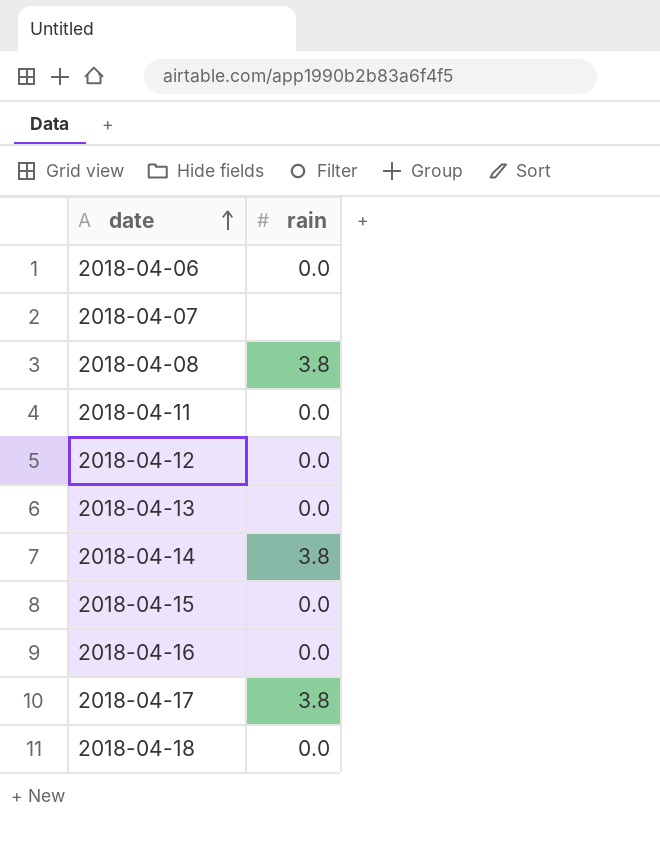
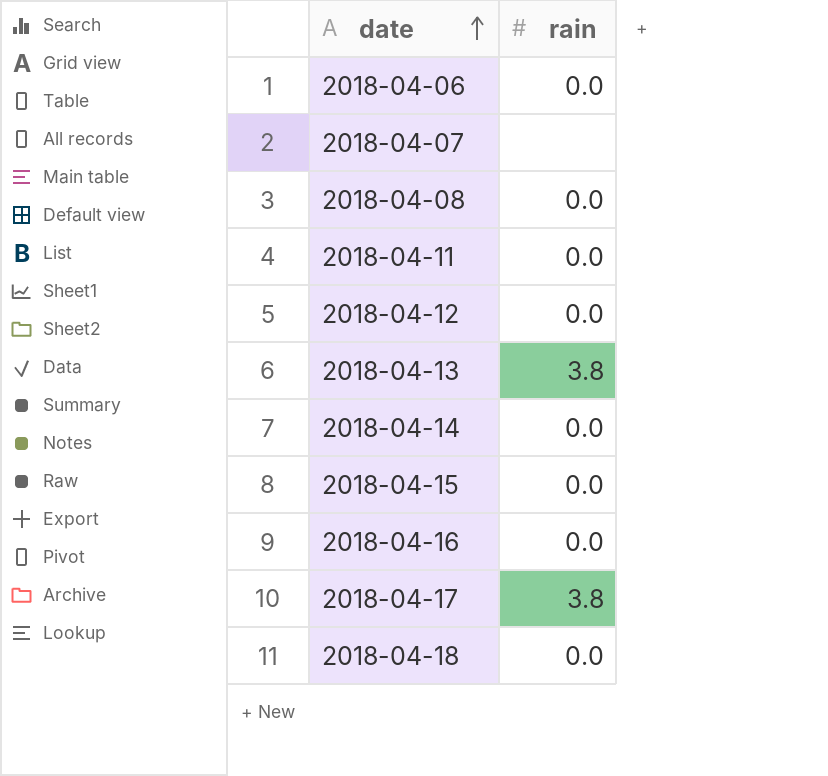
2018-04-08 | rain: 3.8 -> 0.0
2018-04-13 | rain: 0.0 -> 3.8
2018-04-14 | rain: 3.8 -> 0.0

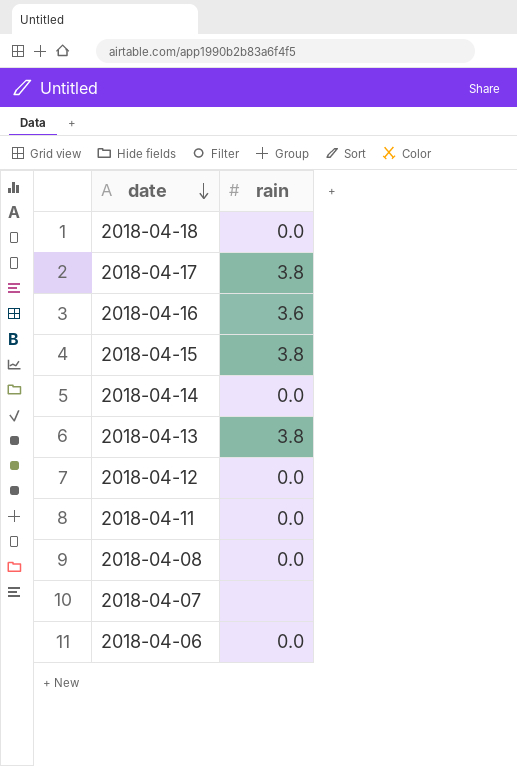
row order: date ascending -> date descending
2018-04-16 | rain: 0.0 -> 3.6
2018-04-15 | rain: 0.0 -> 3.8

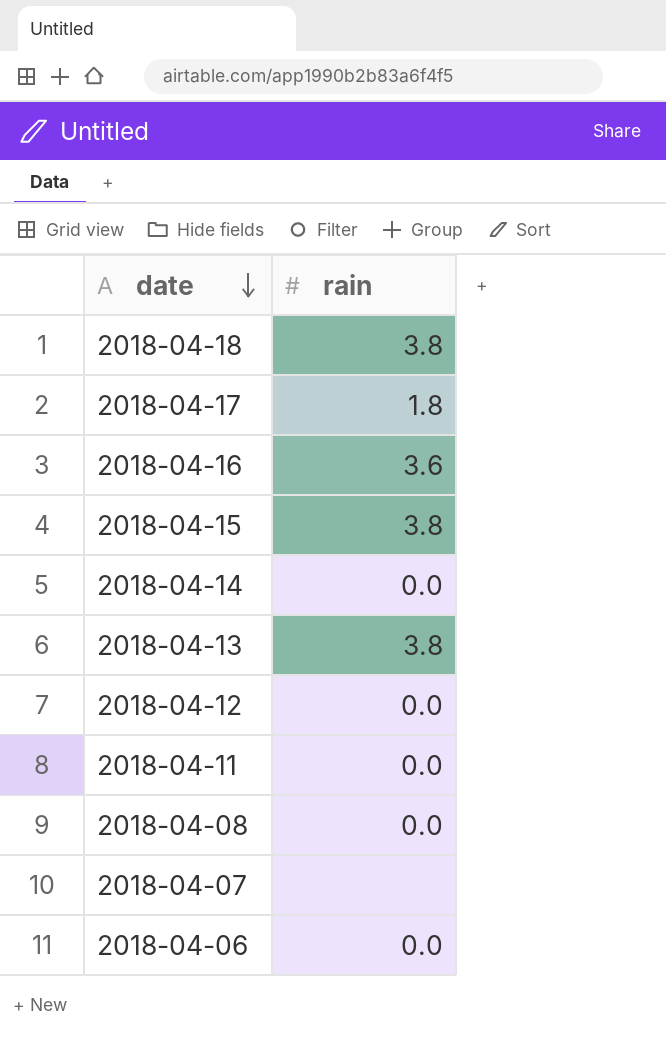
2018-04-18 | rain: 0.0 -> 3.8
2018-04-17 | rain: 3.8 -> 1.8

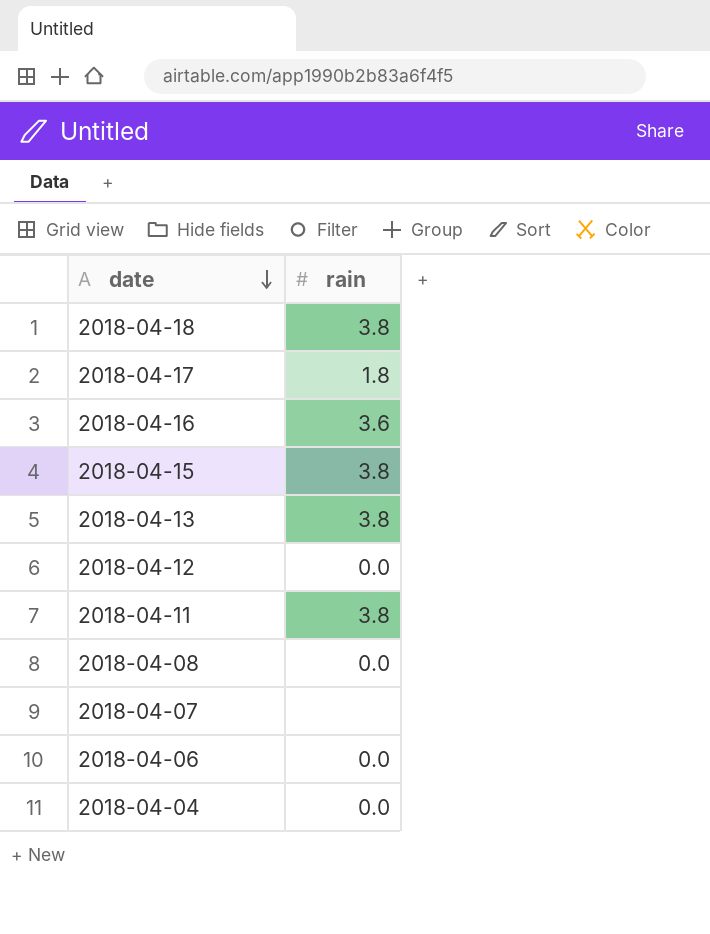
row 2018-04-14: 0.0 -> none
2018-04-11 | rain: 0.0 -> 3.8
row 2018-04-04: none -> 0.0

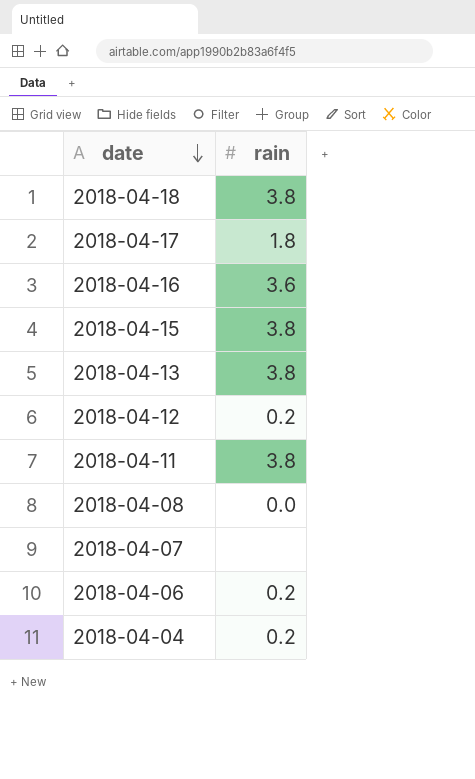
2018-04-12 | rain: 0.0 -> 0.2
2018-04-06 | rain: 0.0 -> 0.2
2018-04-04 | rain: 0.0 -> 0.2

